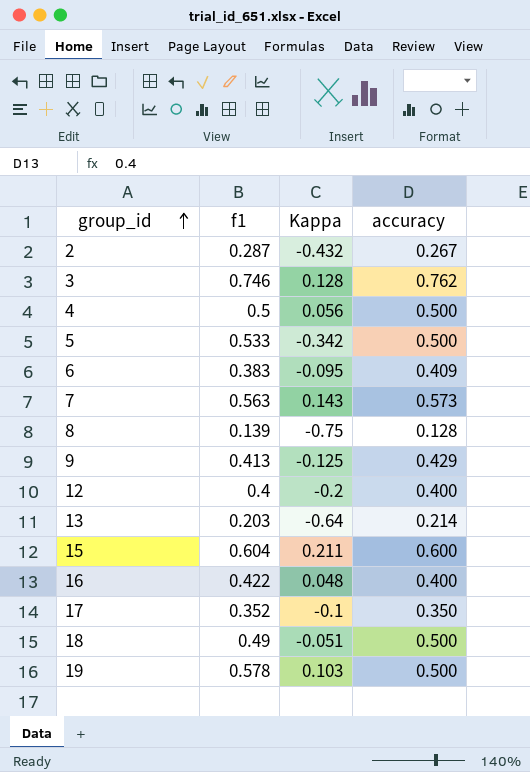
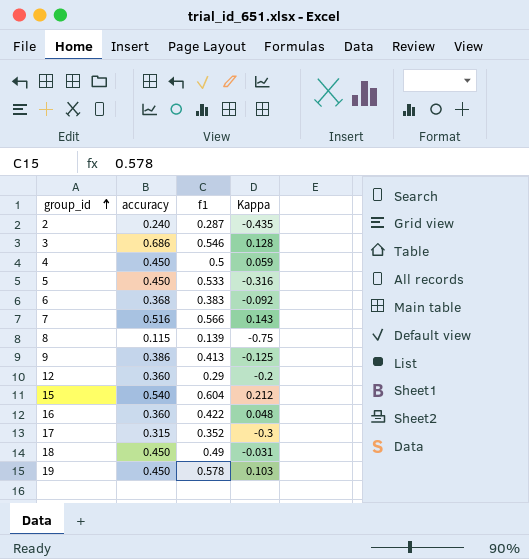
column accuracy | position: 4 -> 2
row 13: 0.203 | -0.64 | 0.214 -> none
2 | accuracy: 0.267 -> 0.240
2 | Kappa: -0.432 -> -0.435
3 | accuracy: 0.762 -> 0.686
3 | f1: 0.746 -> 0.546
4 | accuracy: 0.500 -> 0.450
4 | Kappa: 0.056 -> 0.059
5 | accuracy: 0.500 -> 0.450
5 | Kappa: -0.342 -> -0.316
6 | accuracy: 0.409 -> 0.368
6 | Kappa: -0.095 -> -0.092
7 | accuracy: 0.573 -> 0.516
7 | f1: 0.563 -> 0.566
8 | accuracy: 0.128 -> 0.115
9 | accuracy: 0.429 -> 0.386
12 | accuracy: 0.400 -> 0.360
12 | f1: 0.4 -> 0.29
15 | accuracy: 0.600 -> 0.540
15 | Kappa: 0.211 -> 0.212
16 | accuracy: 0.400 -> 0.360
17 | accuracy: 0.350 -> 0.315
17 | Kappa: -0.1 -> -0.3
18 | accuracy: 0.500 -> 0.450
18 | Kappa: -0.051 -> -0.031
19 | accuracy: 0.500 -> 0.450

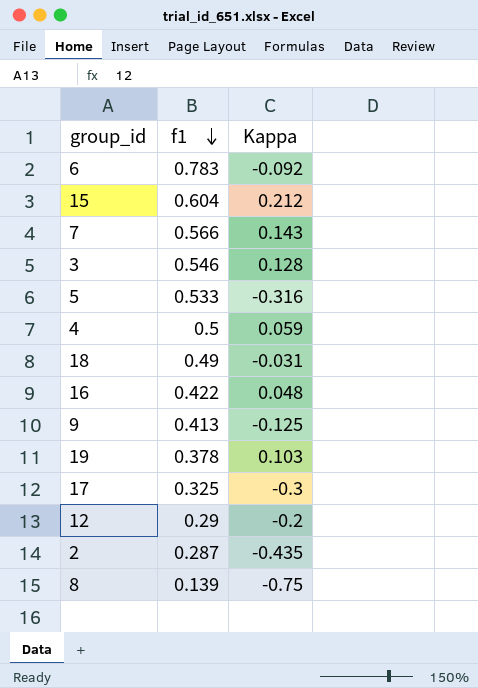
row order: group_id ascending -> f1 descending
column accuracy | position: 2 -> none
6 | f1: 0.383 -> 0.783
19 | f1: 0.578 -> 0.378
17 | f1: 0.352 -> 0.325

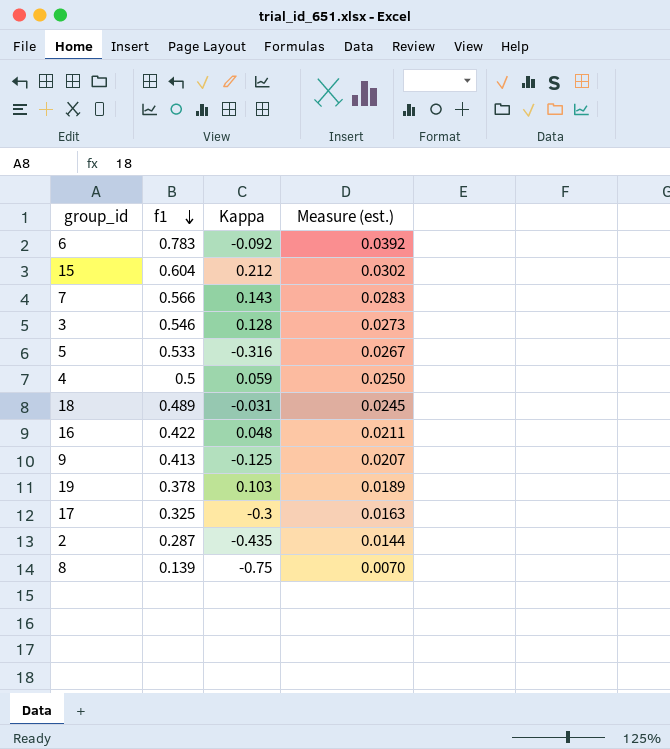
column Measure (est.) | formula: none -> [f1] * 0.05
row 12: 0.29 | -0.2 -> none
18 | f1: 0.49 -> 0.489

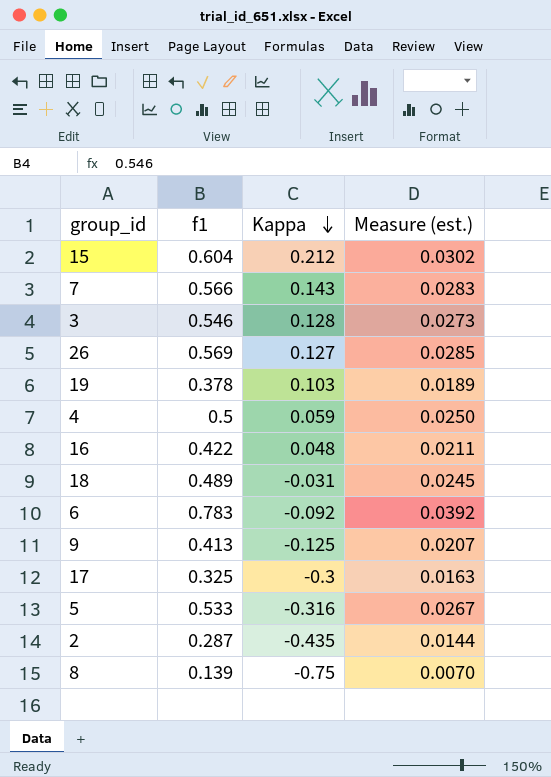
row order: f1 descending -> Kappa descending
row 26: none -> 0.569 | 0.127 | 0.0285

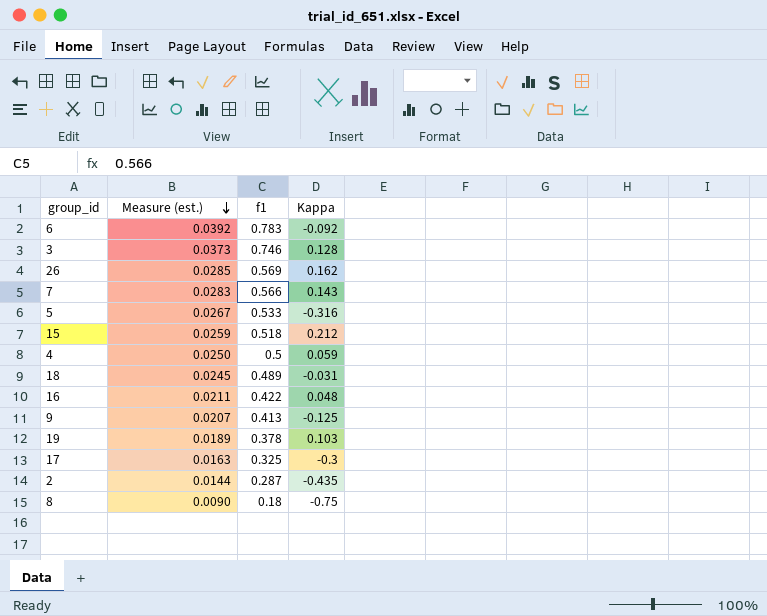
row order: Kappa descending -> Measure (est.) descending
column Measure (est.) | position: 4 -> 2
3 | Measure (est.): 0.0273 -> 0.0373
3 | f1: 0.546 -> 0.746
26 | Kappa: 0.127 -> 0.162
15 | Measure (est.): 0.0302 -> 0.0259
15 | f1: 0.604 -> 0.518
8 | Measure (est.): 0.0070 -> 0.0090
8 | f1: 0.139 -> 0.18

